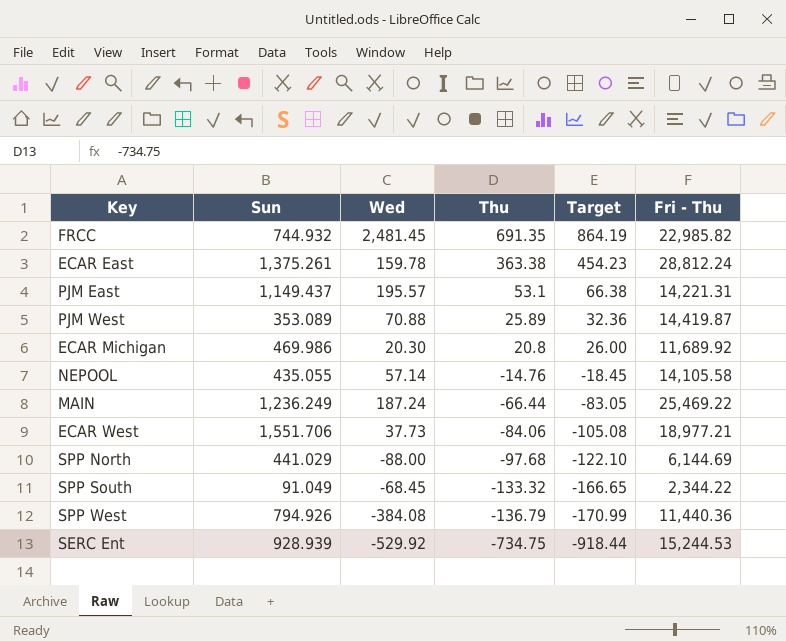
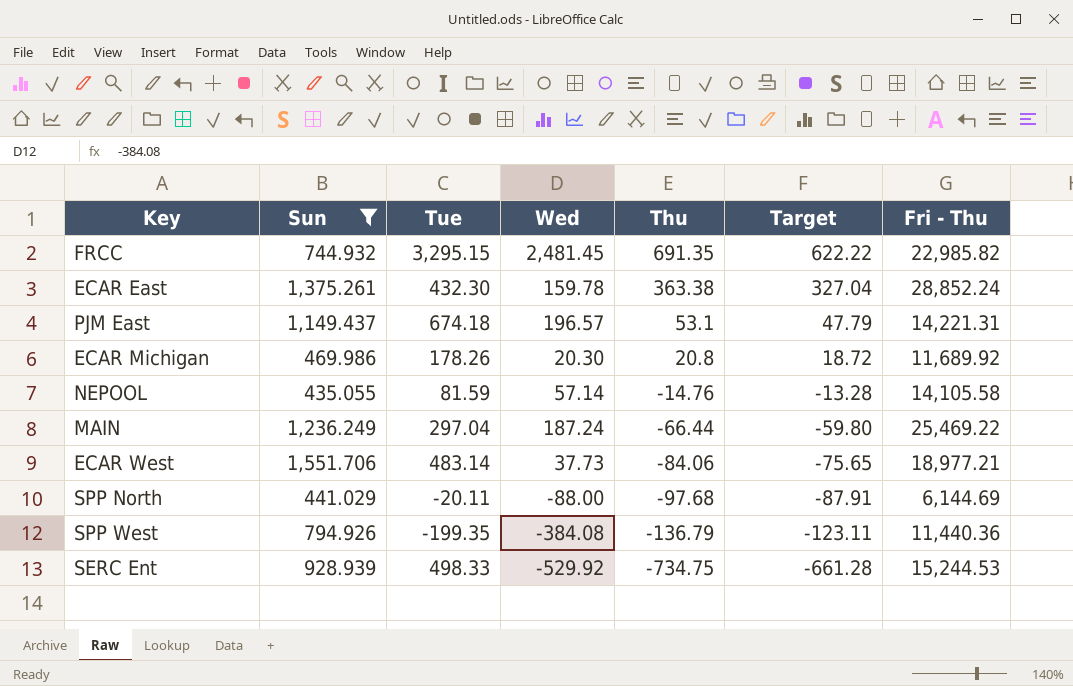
filter: none -> Sun >= 435.055
column Tue | position: none -> 3
column Target | formula: [Thu] * 1.25 -> [Thu] * 0.9
ECAR East | Fri - Thu: 28,812.24 -> 28,852.24
PJM East | Wed: 195.57 -> 196.57

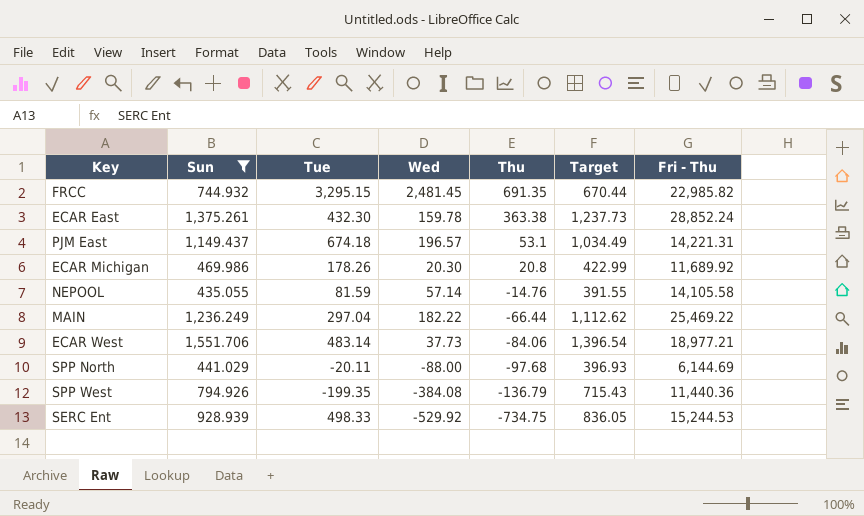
column Target | formula: [Thu] * 0.9 -> [Sun] * 0.9
MAIN | Wed: 187.24 -> 182.22

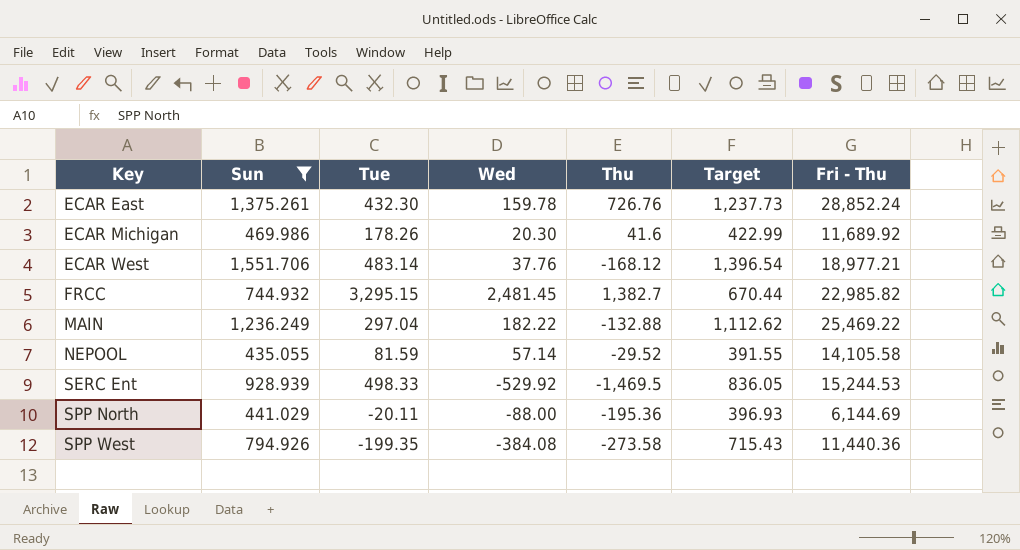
row order: Thu descending -> Key ascending
row PJM East: 1,149.437 | 674.18 | 196.57 | 53.1 | 1,034.49 | 14,221.31 -> none
ECAR East | Thu: 363.38 -> 726.76
ECAR Michigan | Thu: 20.8 -> 41.6
ECAR West | Wed: 37.73 -> 37.76
ECAR West | Thu: -84.06 -> -168.12
FRCC | Thu: 691.35 -> 1,382.7
MAIN | Thu: -66.44 -> -132.88
NEPOOL | Thu: -14.76 -> -29.52
SERC Ent | Thu: -734.75 -> -1,469.5
SPP North | Thu: -97.68 -> -195.36
SPP West | Thu: -136.79 -> -273.58

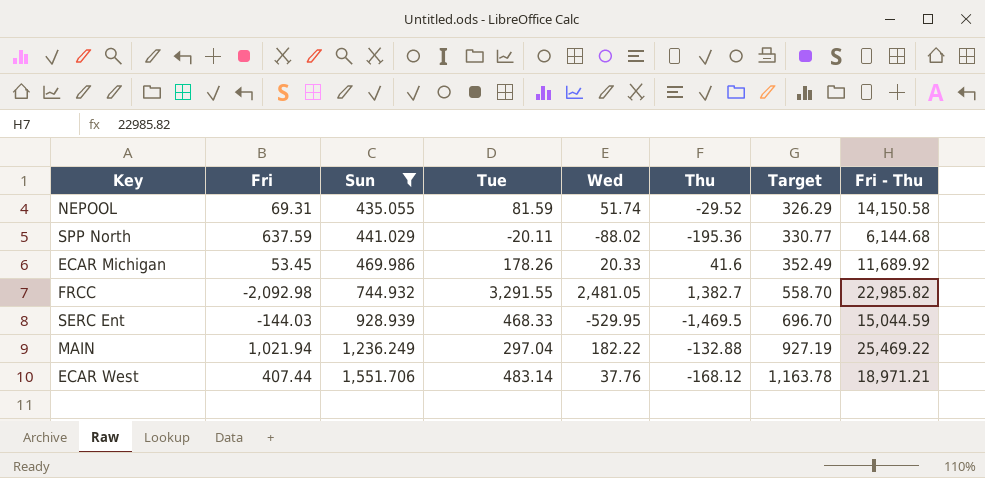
row order: Key ascending -> Sun ascending
column Fri | position: none -> 2
column Target | formula: [Sun] * 0.9 -> [Sun] * 0.75
row ECAR East: 1,375.261 | 432.30 | 159.78 | 726.76 | 1,237.73 | 28,852.24 -> none
row SPP West: 794.926 | -199.35 | -384.08 | -273.58 | 715.43 | 11,440.36 -> none
NEPOOL | Wed: 57.14 -> 51.74
NEPOOL | Fri - Thu: 14,105.58 -> 14,150.58
SPP North | Wed: -88.00 -> -88.02
SPP North | Fri - Thu: 6,144.69 -> 6,144.68
ECAR Michigan | Wed: 20.30 -> 20.33
FRCC | Tue: 3,295.15 -> 3,291.55
FRCC | Wed: 2,481.45 -> 2,481.05
SERC Ent | Tue: 498.33 -> 468.33
SERC Ent | Wed: -529.92 -> -529.95
SERC Ent | Fri - Thu: 15,244.53 -> 15,044.59
ECAR West | Fri - Thu: 18,977.21 -> 18,971.21

